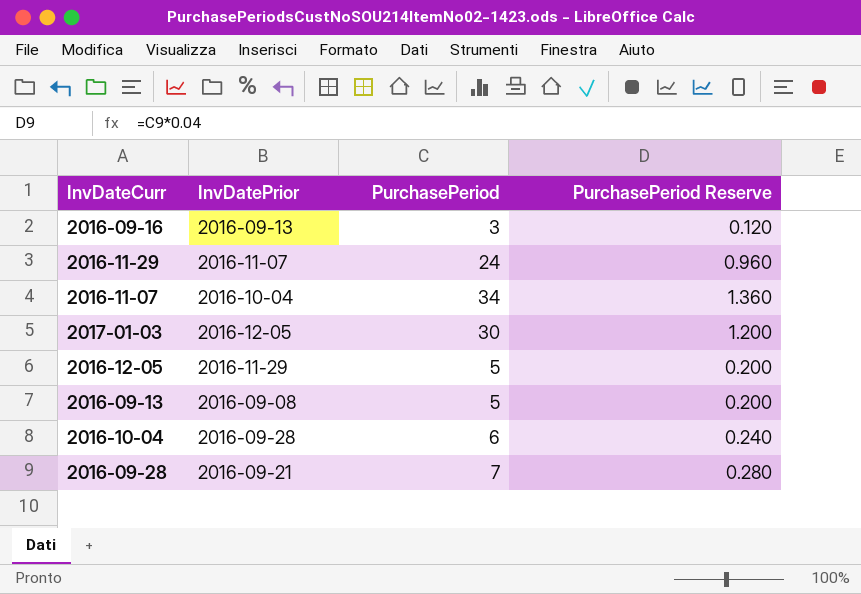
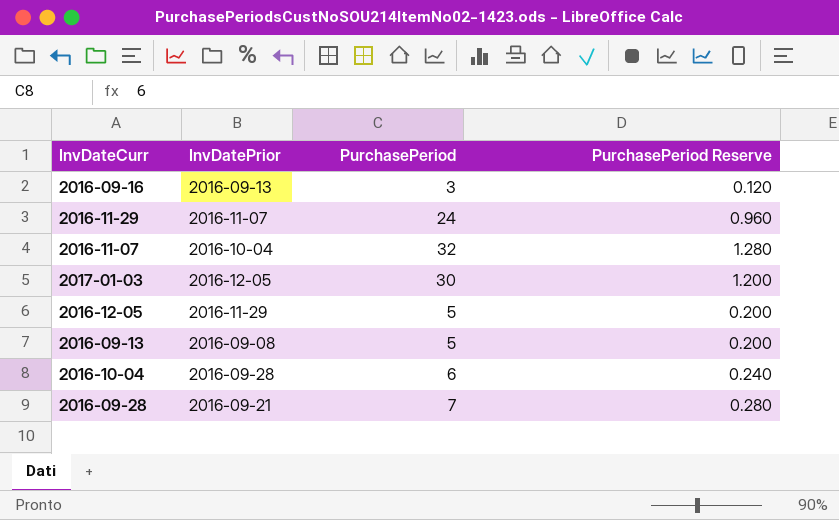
2016-11-07 | PurchasePeriod: 34 -> 32
2016-11-07 | PurchasePeriod Reserve: 1.360 -> 1.280

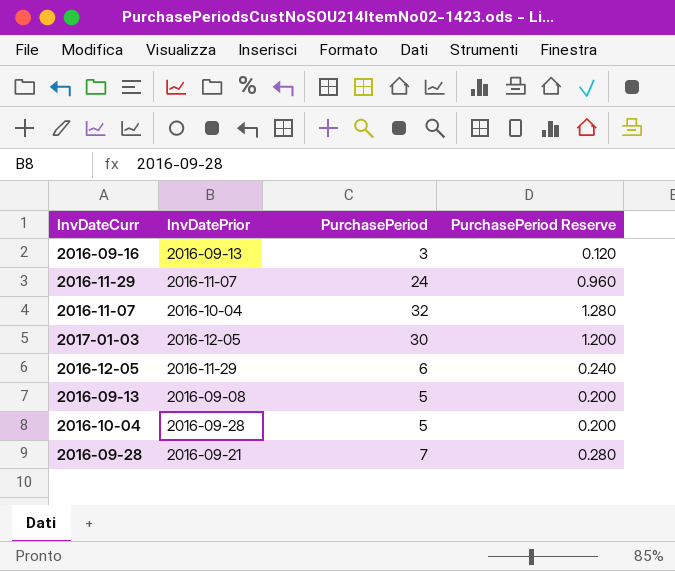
2016-12-05 | PurchasePeriod: 5 -> 6
2016-12-05 | PurchasePeriod Reserve: 0.200 -> 0.240
2016-10-04 | PurchasePeriod: 6 -> 5
2016-10-04 | PurchasePeriod Reserve: 0.240 -> 0.200

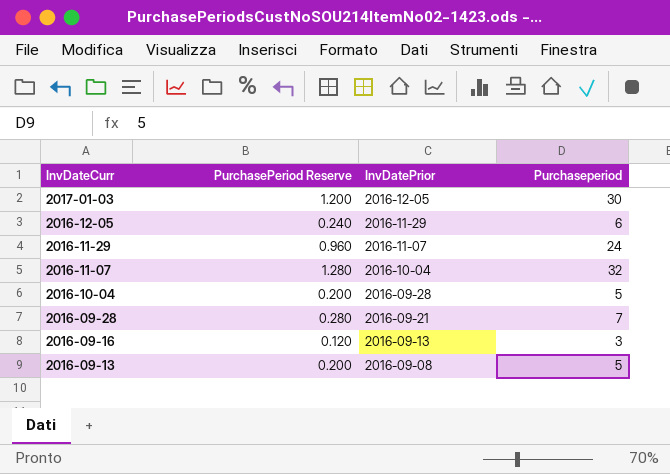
row order: none -> InvDateCurr descending
column PurchasePeriod Reserve | position: 4 -> 2
column name: PurchasePeriod -> Purchaseperiod

